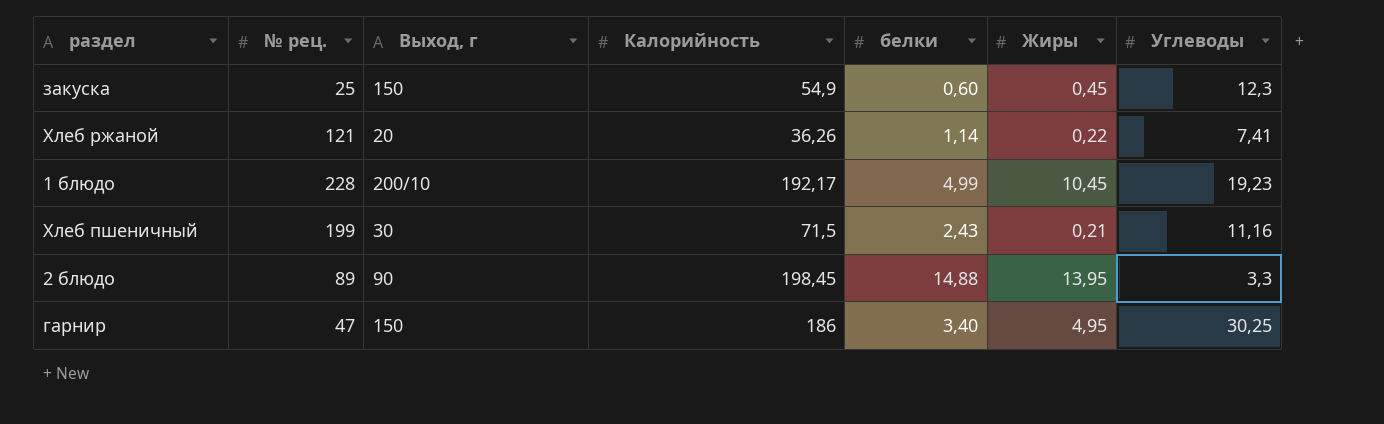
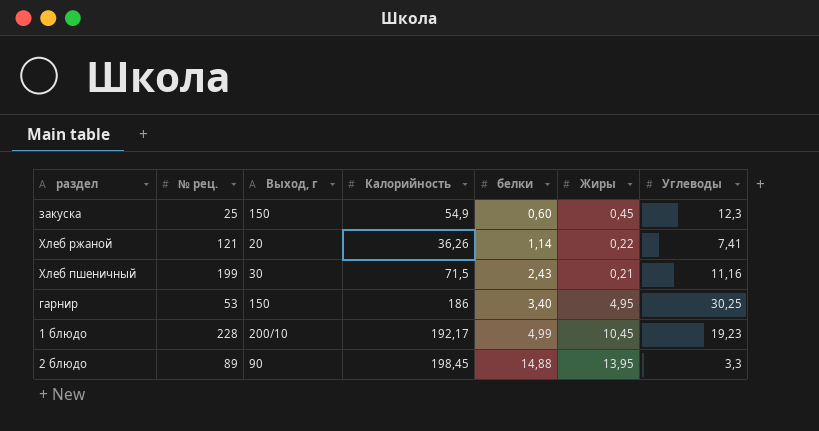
row order: none -> белки ascending
гарнир | № рец.: 47 -> 53

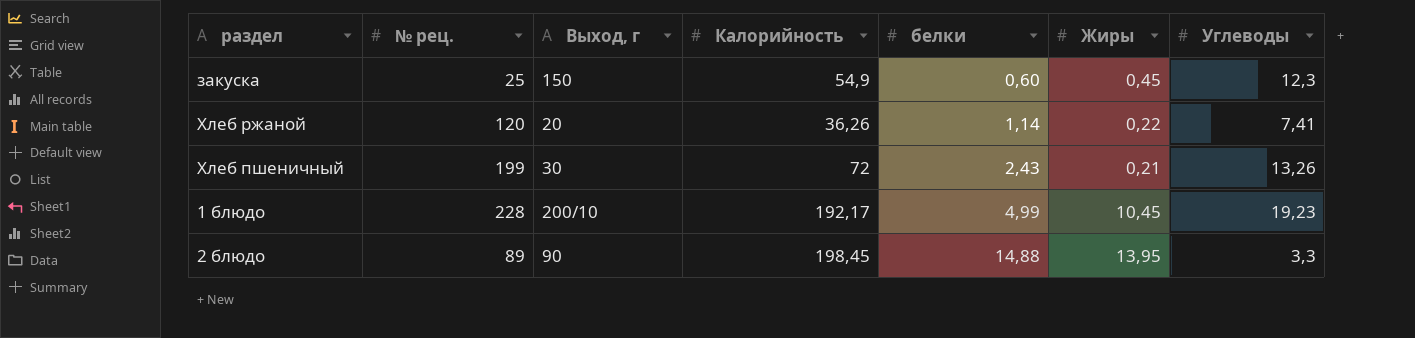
row гарнир: 53 | 150 | 186 | 3,40 | 4,95 | 30,25 -> none
Хлеб ржаной | № рец.: 121 -> 120
Хлеб пшеничный | Калорийность: 71,5 -> 72
Хлеб пшеничный | Углеводы: 11,16 -> 13,26

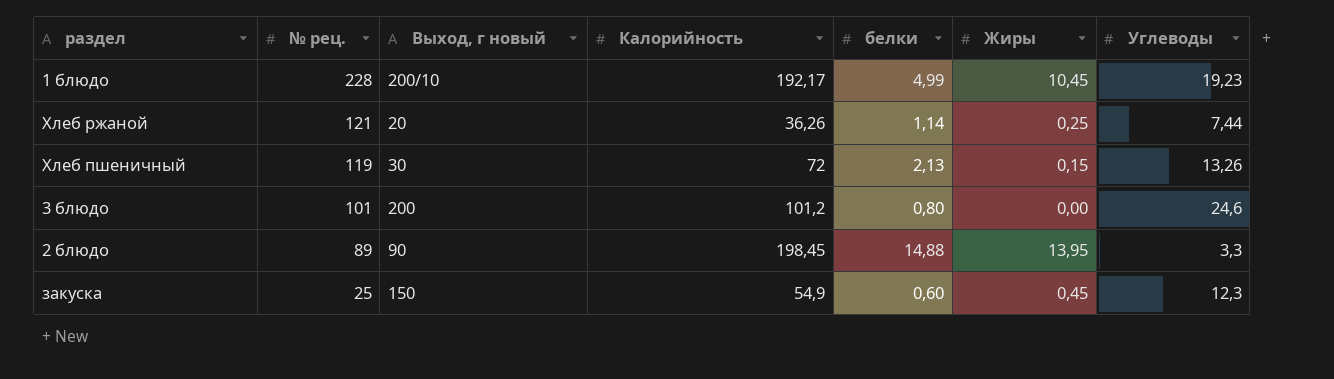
row order: белки ascending -> № рец. descending
column name: Выход, г -> Выход, г новый
Хлеб ржаной | № рец.: 120 -> 121
Хлеб ржаной | Жиры: 0,22 -> 0,25
Хлеб ржаной | Углеводы: 7,41 -> 7,44
Хлеб пшеничный | № рец.: 199 -> 119
Хлеб пшеничный | белки: 2,43 -> 2,13
Хлеб пшеничный | Жиры: 0,21 -> 0,15
row 3 блюдо: none -> 101 | 200 | 101,2 | 0,80 | 0,00 | 24,6

